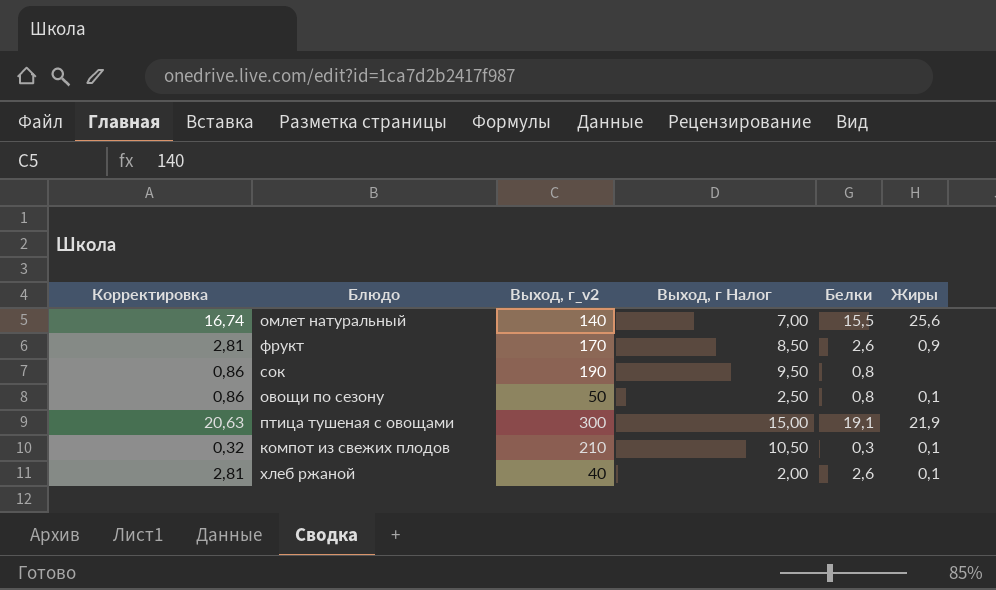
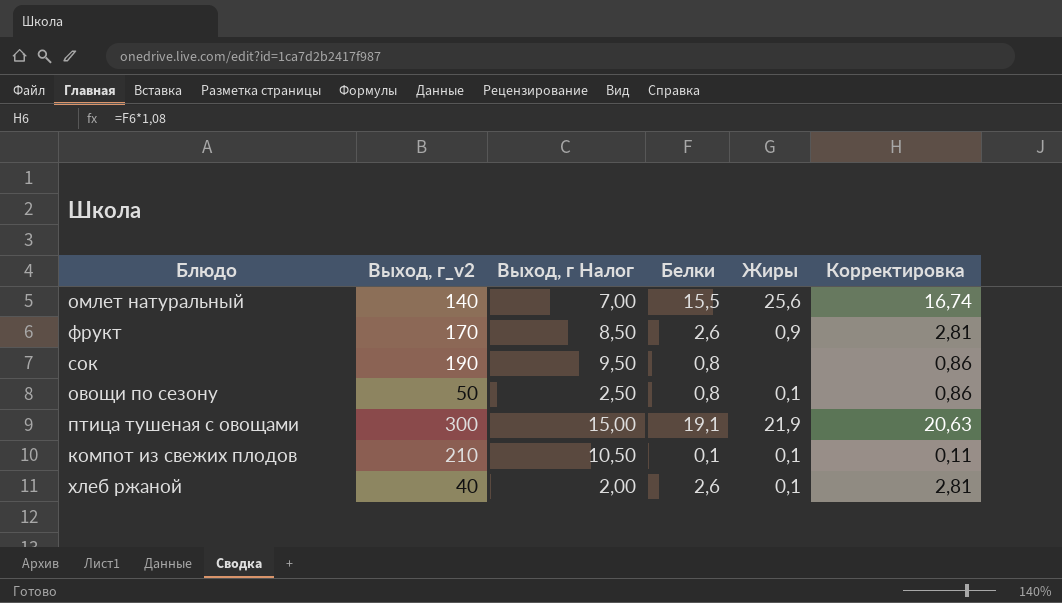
column Корректировка | position: 1 -> 6
компот из свежих плодов | Белки: 0,3 -> 0,1
компот из свежих плодов | Корректировка: 0,32 -> 0,11

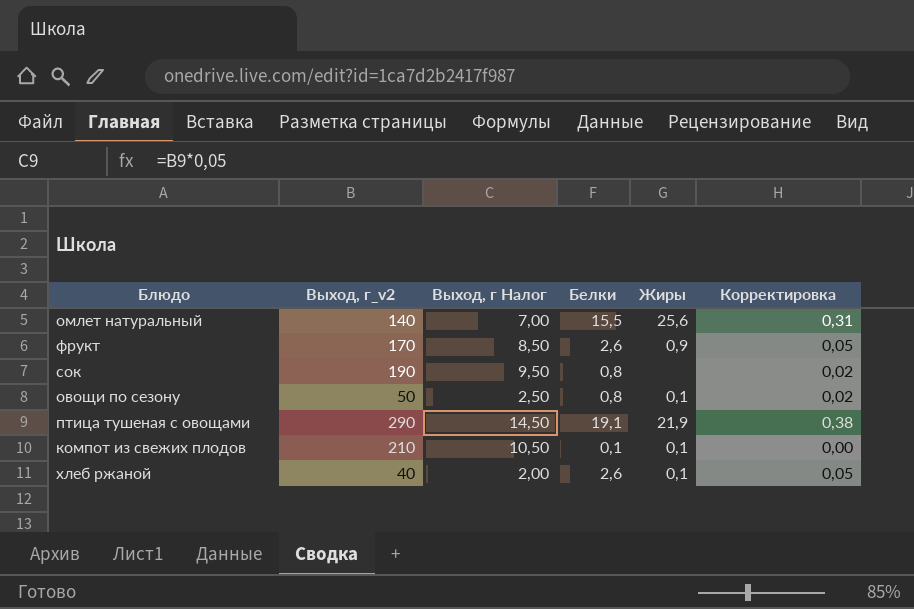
column Корректировка | formula: [Белки] * 1,08 -> [Белки] * 0,02
птица тушеная с овощами | Выход, г_v2: 300 -> 290
птица тушеная с овощами | Выход, г Налог: 15,00 -> 14,50

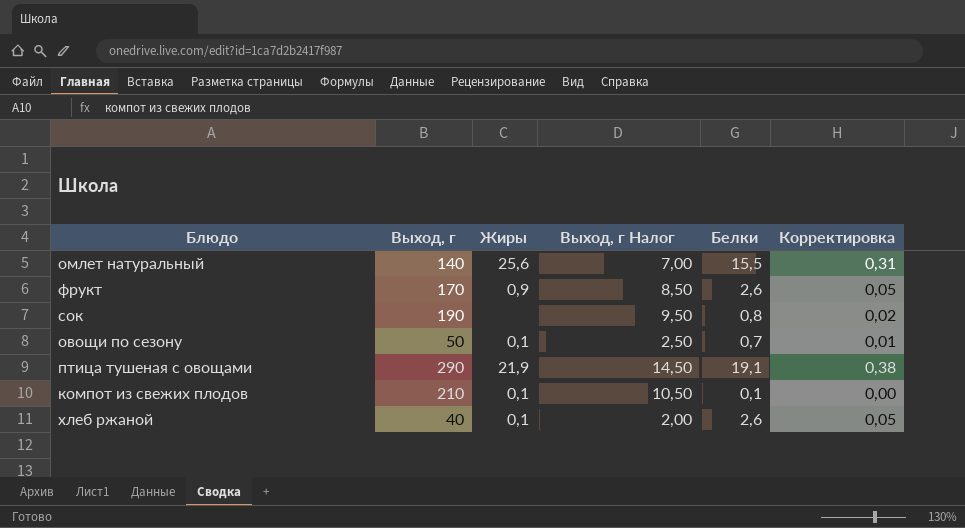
column name: Выход, г_v2 -> Выход, г
column Жиры | position: 5 -> 3
овощи по сезону | Белки: 0,8 -> 0,7
овощи по сезону | Корректировка: 0,02 -> 0,01

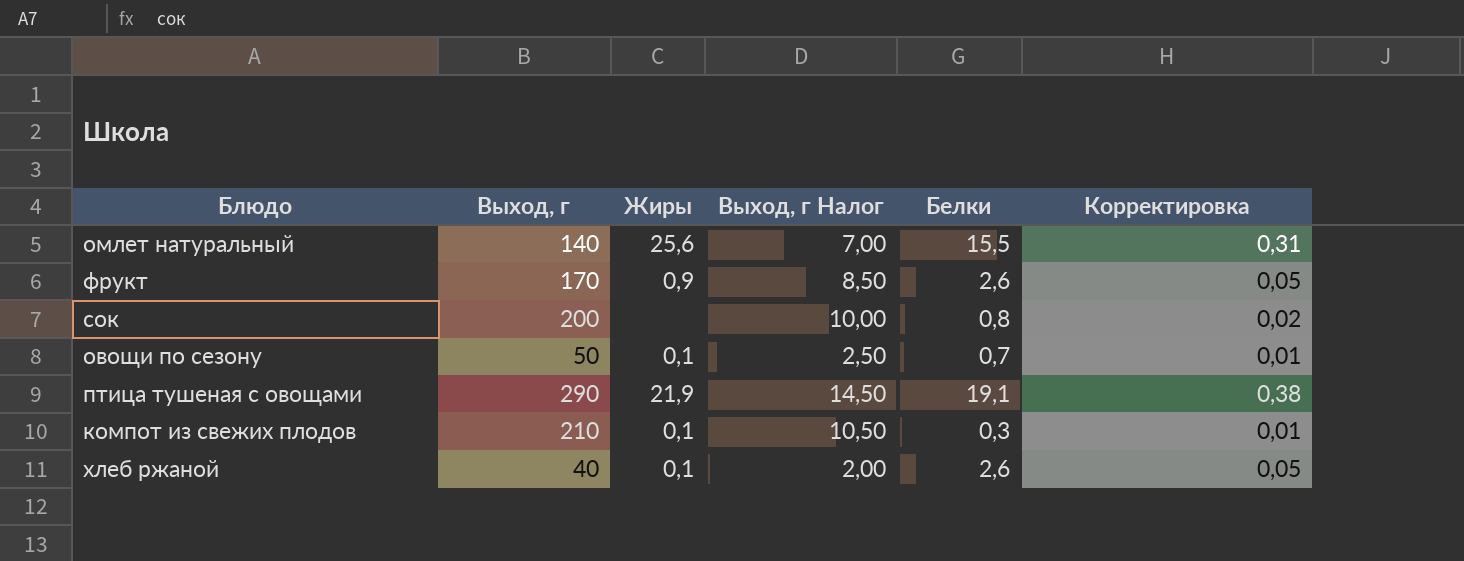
сок | Выход, г: 190 -> 200
сок | Выход, г Налог: 9,50 -> 10,00
компот из свежих плодов | Белки: 0,1 -> 0,3
компот из свежих плодов | Корректировка: 0,00 -> 0,01

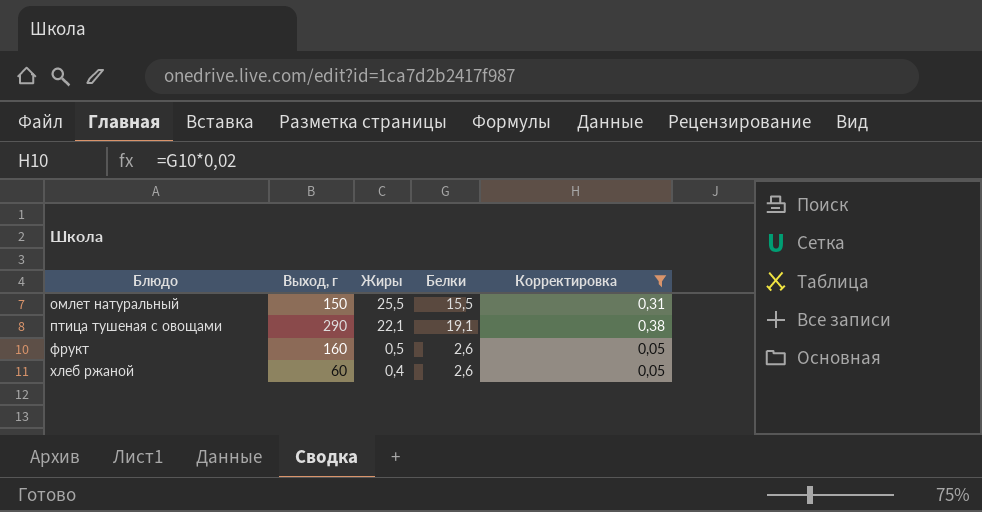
filter: none -> Корректировка >= 0,05
row order: none -> Блюдо ascending
column Выход, г Налог | formula: [Выход, г] * 0,05 -> none
омлет натуральный | Выход, г: 140 -> 150
омлет натуральный | Жиры: 25,6 -> 25,5
птица тушеная с овощами | Жиры: 21,9 -> 22,1
фрукт | Выход, г: 170 -> 160
фрукт | Жиры: 0,9 -> 0,5
хлеб ржаной | Выход, г: 40 -> 60
хлеб ржаной | Жиры: 0,1 -> 0,4

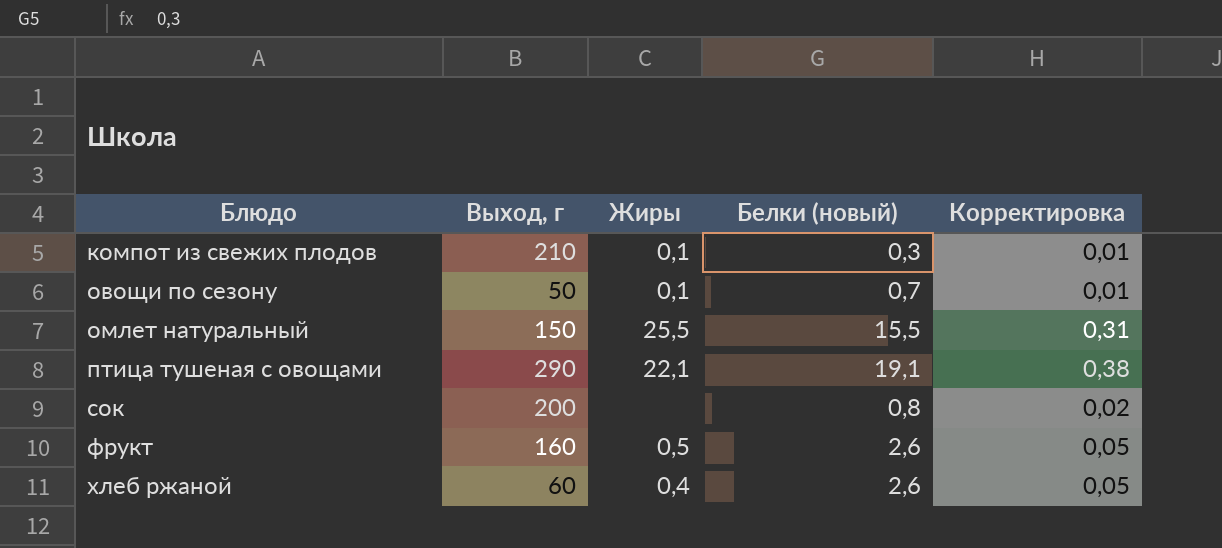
filter: Корректировка >= 0,05 -> none
column name: Белки -> Белки (новый)

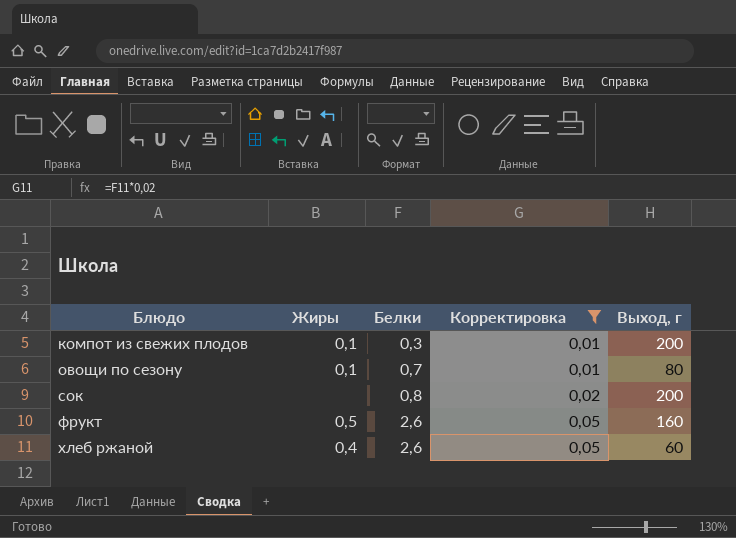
filter: none -> Корректировка <= 0,05
column name: Белки (новый) -> Белки
column Выход, г | position: 2 -> 5
компот из свежих плодов | Выход, г: 210 -> 200
овощи по сезону | Выход, г: 50 -> 80

